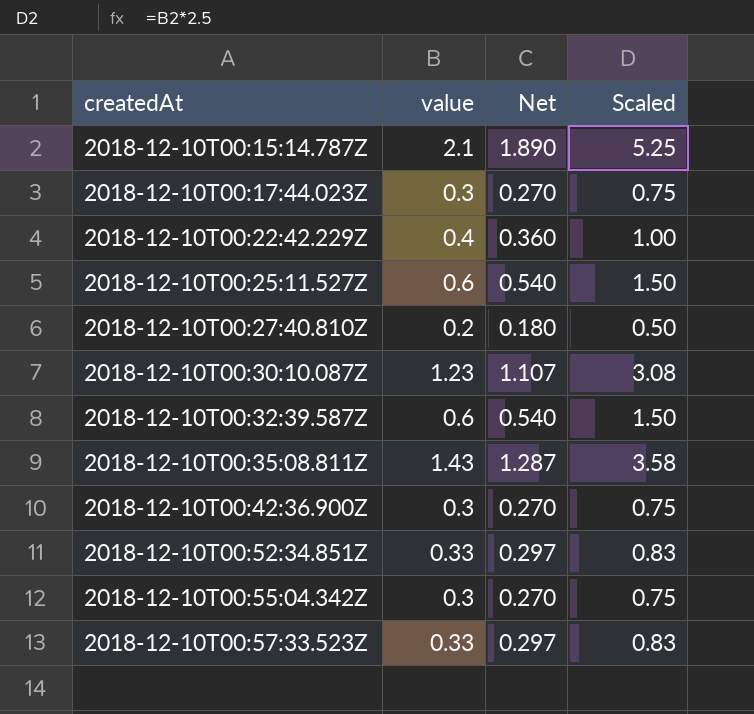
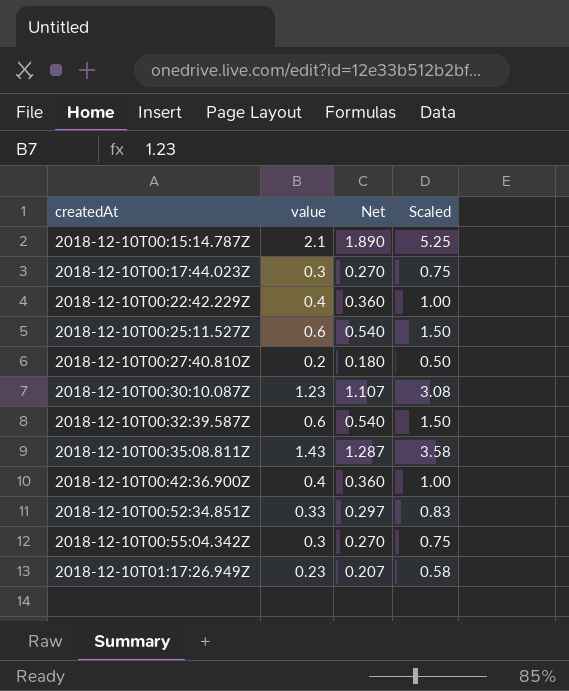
row 2018-12-10T00:57:33.523Z: 0.33 | 0.297 | 0.83 -> none
2018-12-10T00:42:36.900Z | value: 0.3 -> 0.4
2018-12-10T00:42:36.900Z | Net: 0.270 -> 0.360
2018-12-10T00:42:36.900Z | Scaled: 0.75 -> 1.00
row 2018-12-10T01:17:26.949Z: none -> 0.23 | 0.207 | 0.58

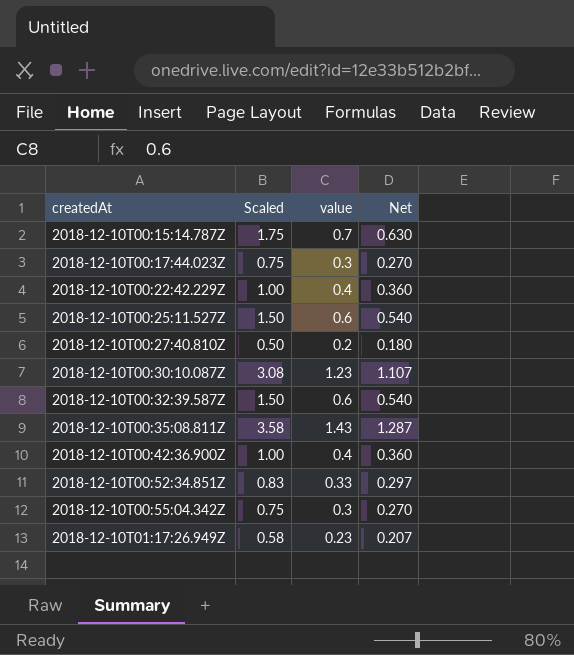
column Scaled | position: 4 -> 2
2018-12-10T00:15:14.787Z | Scaled: 5.25 -> 1.75
2018-12-10T00:15:14.787Z | value: 2.1 -> 0.7
2018-12-10T00:15:14.787Z | Net: 1.890 -> 0.630

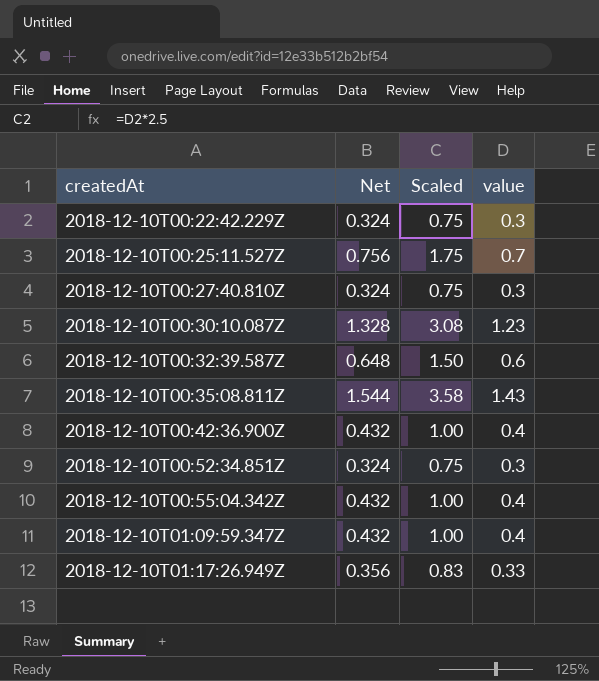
column Net | formula: [value] * 0.9 -> [value] * 1.08
column Net | position: 4 -> 2
row 2018-12-10T00:15:14.787Z: 1.75 | 0.7 | 0.630 -> none
row 2018-12-10T00:17:44.023Z: 0.75 | 0.3 | 0.270 -> none
2018-12-10T00:22:42.229Z | Scaled: 1.00 -> 0.75
2018-12-10T00:22:42.229Z | value: 0.4 -> 0.3
2018-12-10T00:25:11.527Z | Scaled: 1.50 -> 1.75
2018-12-10T00:25:11.527Z | value: 0.6 -> 0.7
2018-12-10T00:27:40.810Z | Scaled: 0.50 -> 0.75
2018-12-10T00:27:40.810Z | value: 0.2 -> 0.3
2018-12-10T00:52:34.851Z | Scaled: 0.83 -> 0.75
2018-12-10T00:52:34.851Z | value: 0.33 -> 0.3
2018-12-10T00:55:04.342Z | Scaled: 0.75 -> 1.00
2018-12-10T00:55:04.342Z | value: 0.3 -> 0.4
row 2018-12-10T01:09:59.347Z: none -> 0.432 | 1.00 | 0.4
2018-12-10T01:17:26.949Z | Scaled: 0.58 -> 0.83
2018-12-10T01:17:26.949Z | value: 0.23 -> 0.33

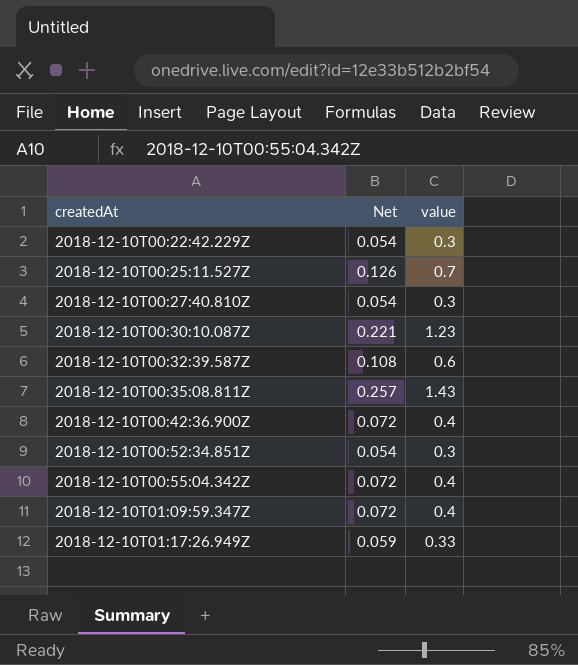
column Scaled | formula: [value] * 2.5 -> none
column Net | formula: [value] * 1.08 -> [value] * 0.18

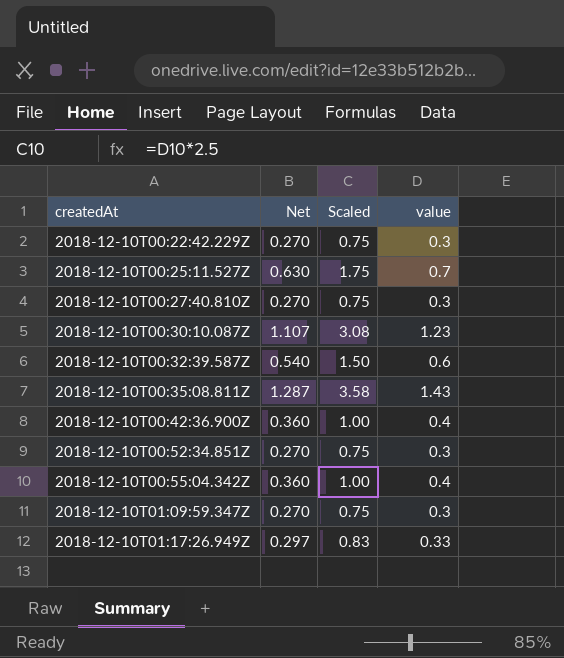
column Net | formula: [value] * 0.18 -> [value] * 0.9
column Scaled | formula: none -> [value] * 2.5
2018-12-10T01:09:59.347Z | value: 0.4 -> 0.3

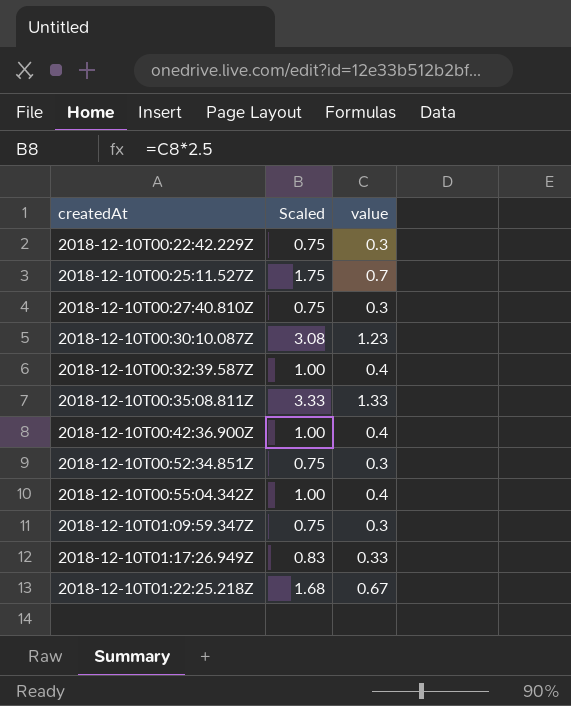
column Net | formula: [value] * 0.9 -> none
2018-12-10T00:32:39.587Z | Scaled: 1.50 -> 1.00
2018-12-10T00:32:39.587Z | value: 0.6 -> 0.4
2018-12-10T00:35:08.811Z | Scaled: 3.58 -> 3.33
2018-12-10T00:35:08.811Z | value: 1.43 -> 1.33
row 2018-12-10T01:22:25.218Z: none -> 1.68 | 0.67

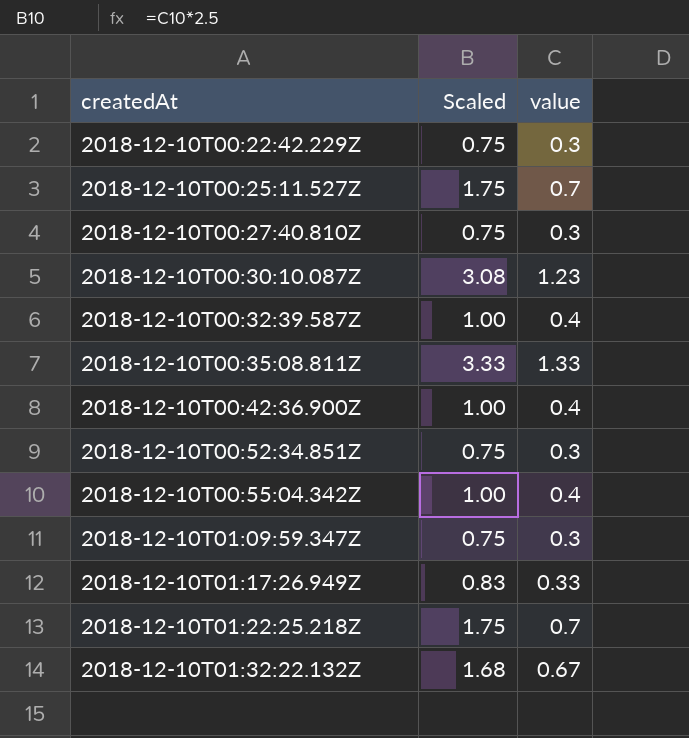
2018-12-10T01:22:25.218Z | Scaled: 1.68 -> 1.75
2018-12-10T01:22:25.218Z | value: 0.67 -> 0.7
row 2018-12-10T01:32:22.132Z: none -> 1.68 | 0.67

